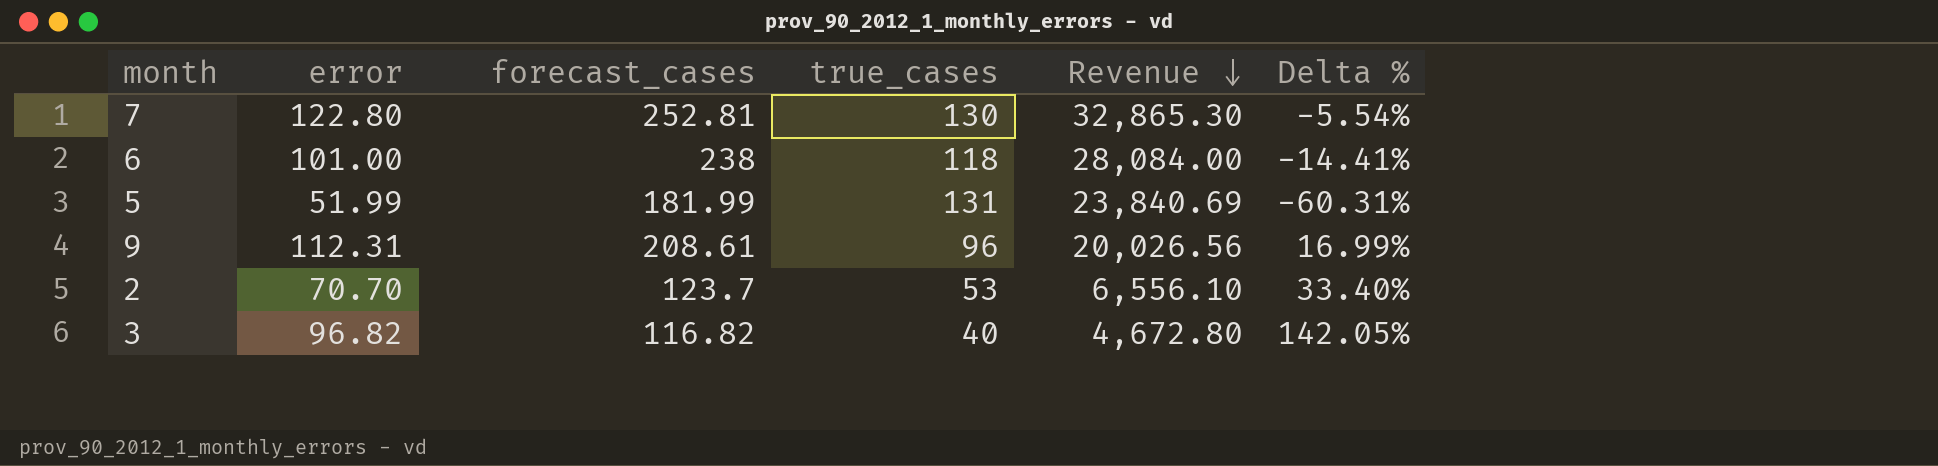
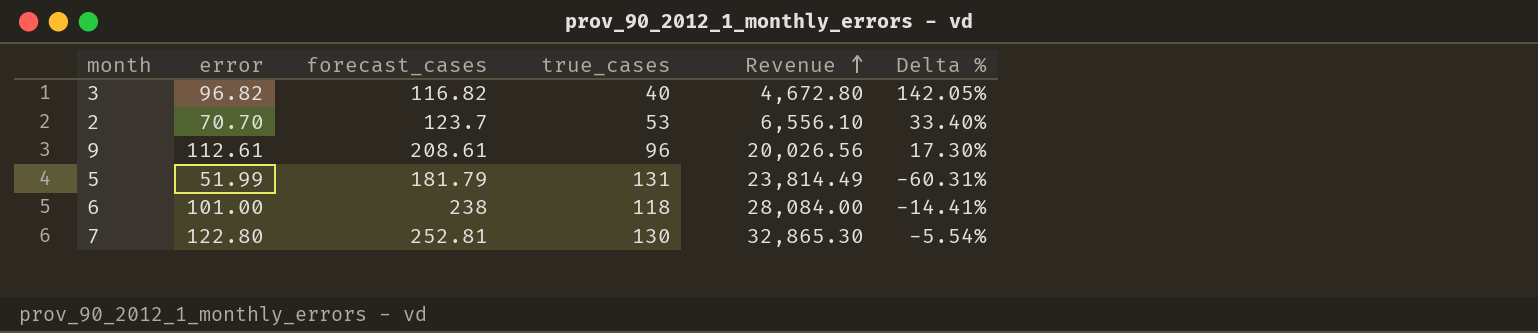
row order: Revenue descending -> Revenue ascending
9 | error: 112.31 -> 112.61
9 | Delta %: 16.99% -> 17.30%
5 | forecast_cases: 181.99 -> 181.79
5 | Revenue: 23,840.69 -> 23,814.49

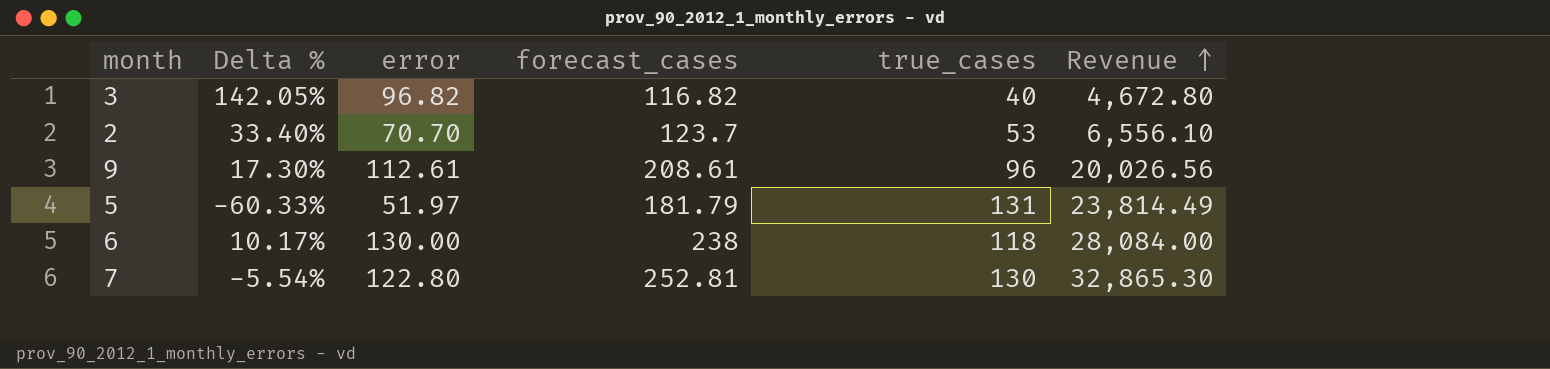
column Delta % | position: 6 -> 2
5 | Delta %: -60.31% -> -60.33%
5 | error: 51.99 -> 51.97
6 | Delta %: -14.41% -> 10.17%
6 | error: 101.00 -> 130.00

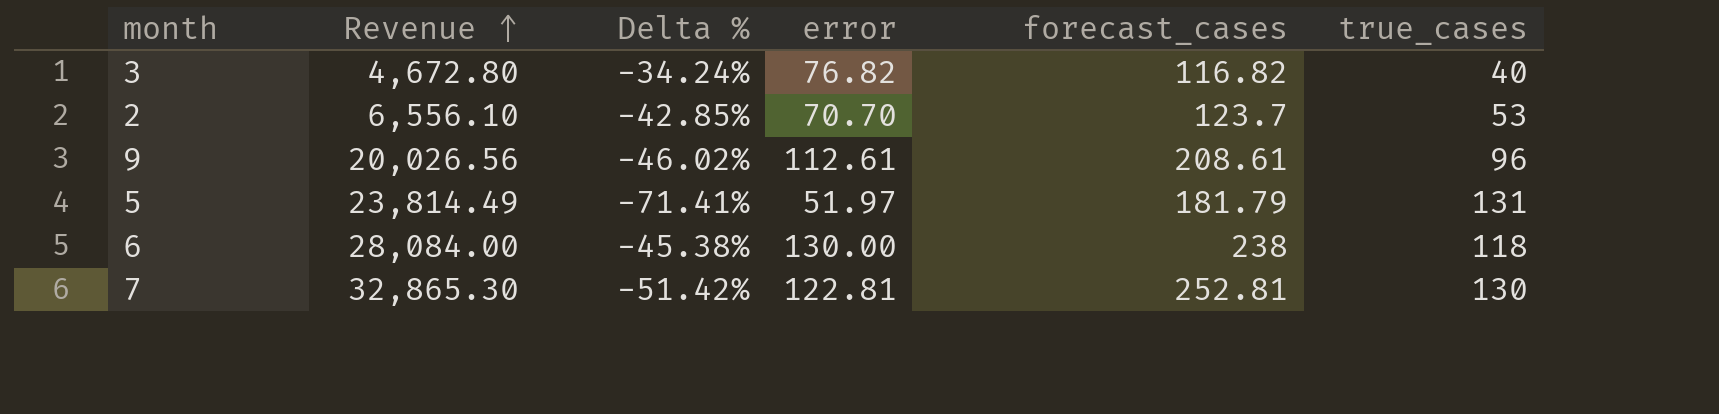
column Revenue | position: 6 -> 2
column Delta % | formula: ([error] - [true_cases]) / [true_cases] -> ([error] - [forecast_cases]) / [forecast_cases]
3 | error: 96.82 -> 76.82
7 | error: 122.80 -> 122.81

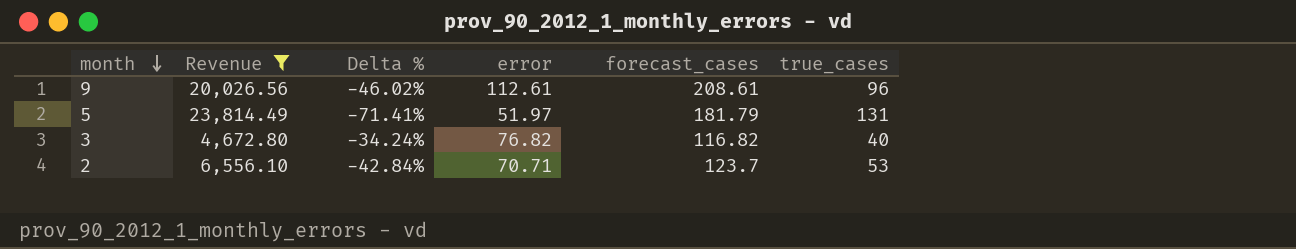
filter: none -> Revenue <= 23,814.49
row order: Revenue ascending -> month descending
2 | Delta %: -42.85% -> -42.84%
2 | error: 70.70 -> 70.71

